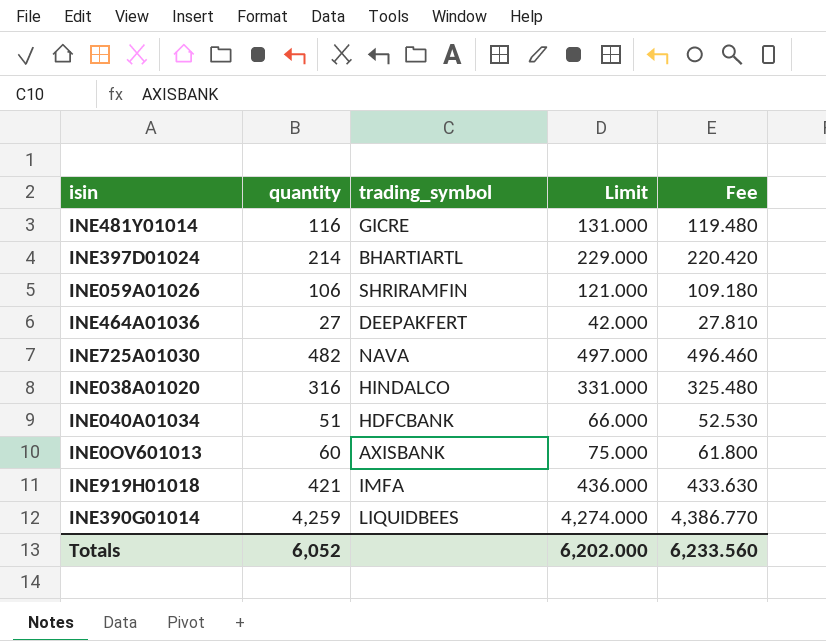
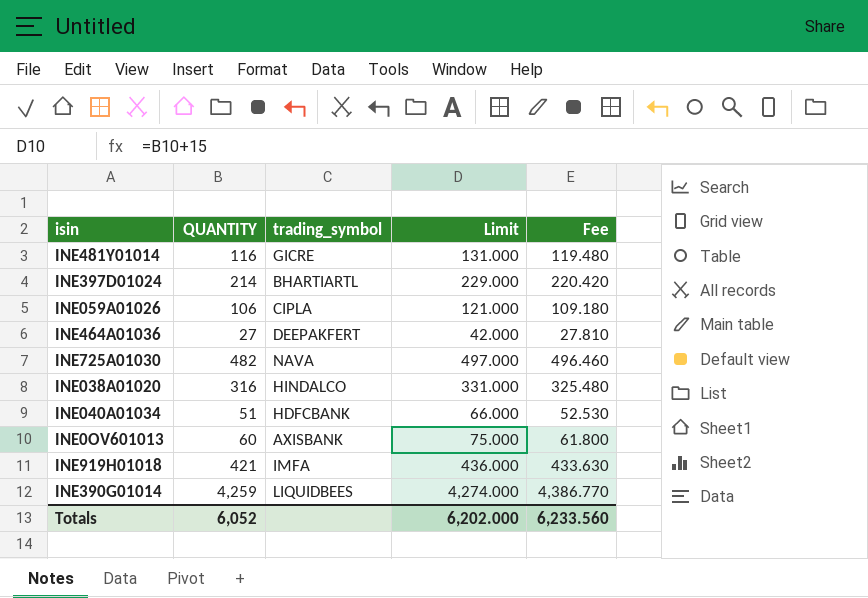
column name: quantity -> QUANTITY
INE059A01026 | trading_symbol: SHRIRAMFIN -> CIPLA

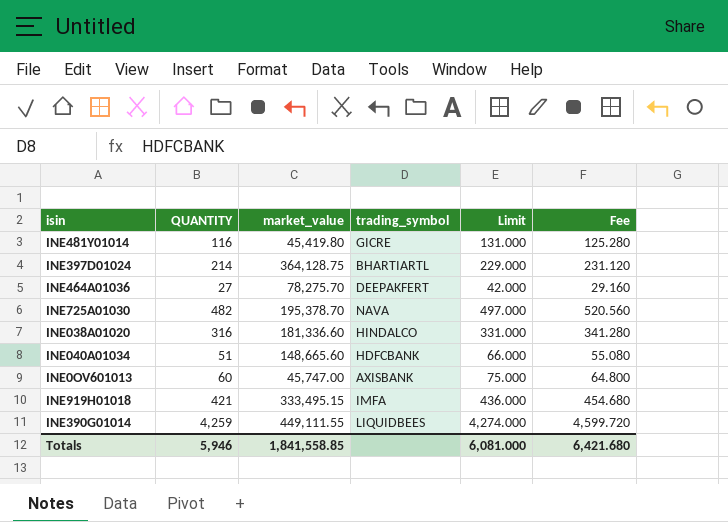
column market_value | position: none -> 3
column Fee | formula: [QUANTITY] * 1.03 -> [QUANTITY] * 1.08
row INE059A01026: 106 | CIPLA | 121.000 | 109.180 -> none
Totals | QUANTITY: 6,052 -> 5,946
Totals | Limit: 6,202.000 -> 6,081.000
Totals | Fee: 6,233.560 -> 6,421.680

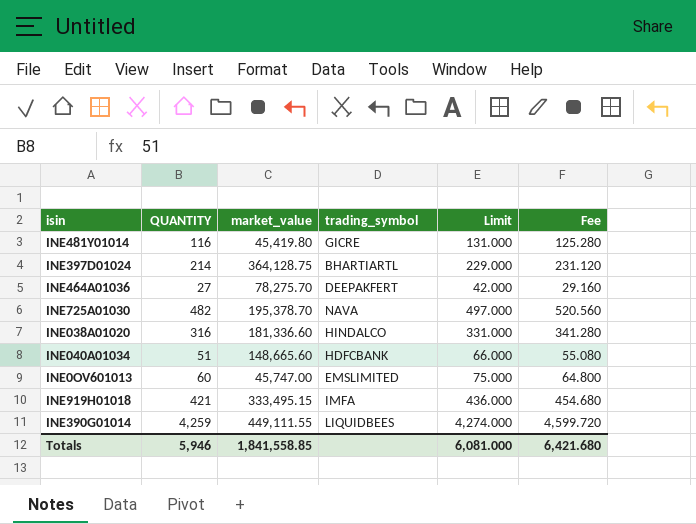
INE0OV601013 | trading_symbol: AXISBANK -> EMSLIMITED

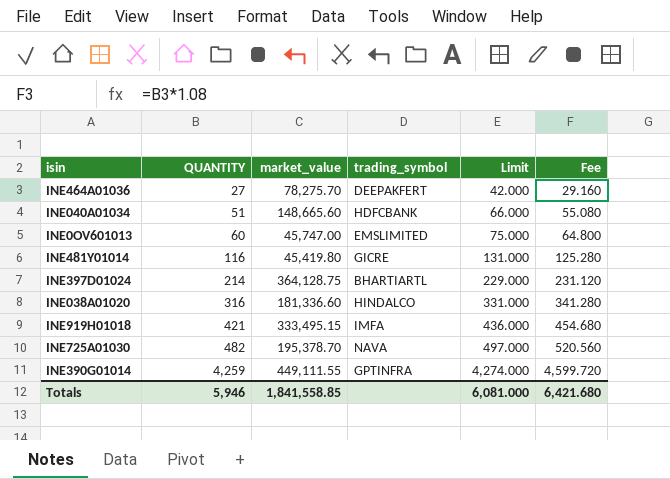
row order: none -> QUANTITY ascending
INE390G01014 | trading_symbol: LIQUIDBEES -> GPTINFRA

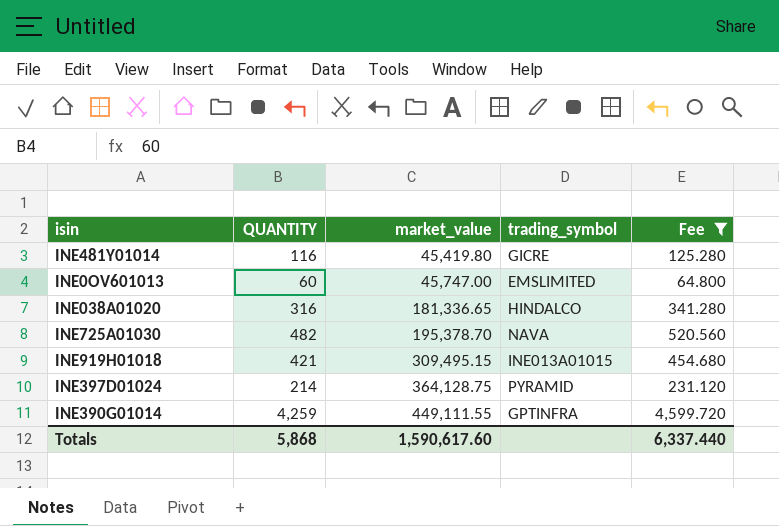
filter: none -> Fee >= 64.800
row order: QUANTITY ascending -> market_value ascending
column Limit | formula: [QUANTITY] + 15 -> none
INE038A01020 | market_value: 181,336.60 -> 181,336.65
INE919H01018 | market_value: 333,495.15 -> 309,495.15
INE919H01018 | trading_symbol: IMFA -> INE013A01015
INE397D01024 | trading_symbol: BHARTIARTL -> PYRAMID
Totals | QUANTITY: 5,946 -> 5,868
Totals | market_value: 1,841,558.85 -> 1,590,617.60
Totals | Fee: 6,421.680 -> 6,337.440

